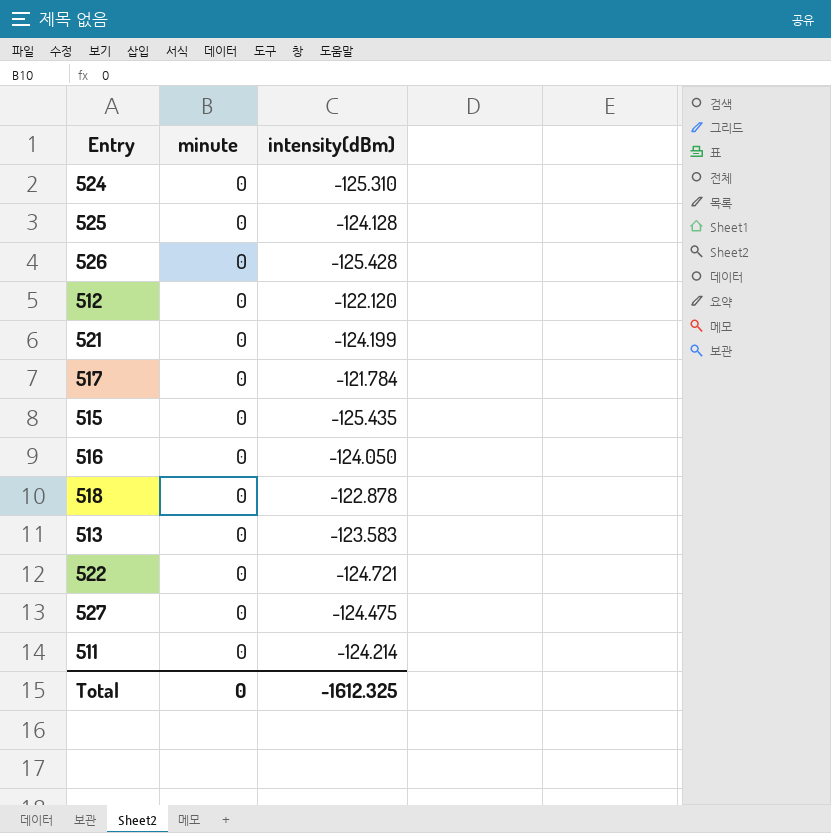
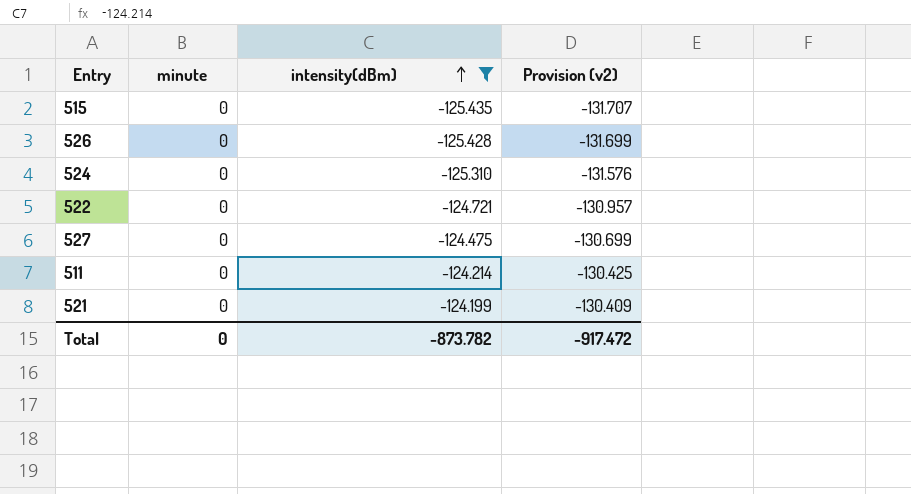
filter: none -> intensity(dBm) <= -124.199
row order: none -> intensity(dBm) ascending
column Provision (v2) | formula: none -> [intensity(dBm)] * 1.05
Total | intensity(dBm): -1612.325 -> -873.782

